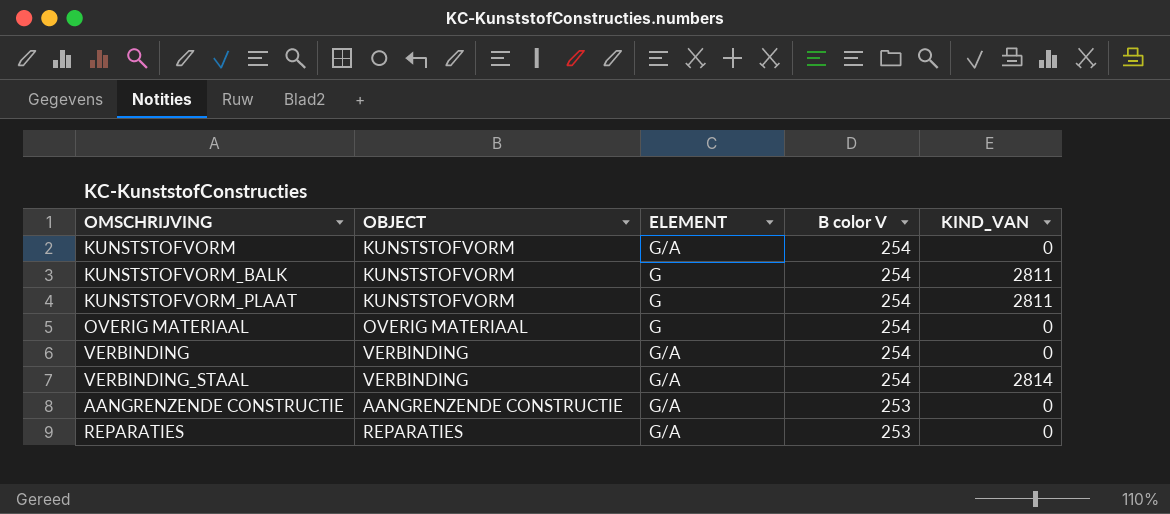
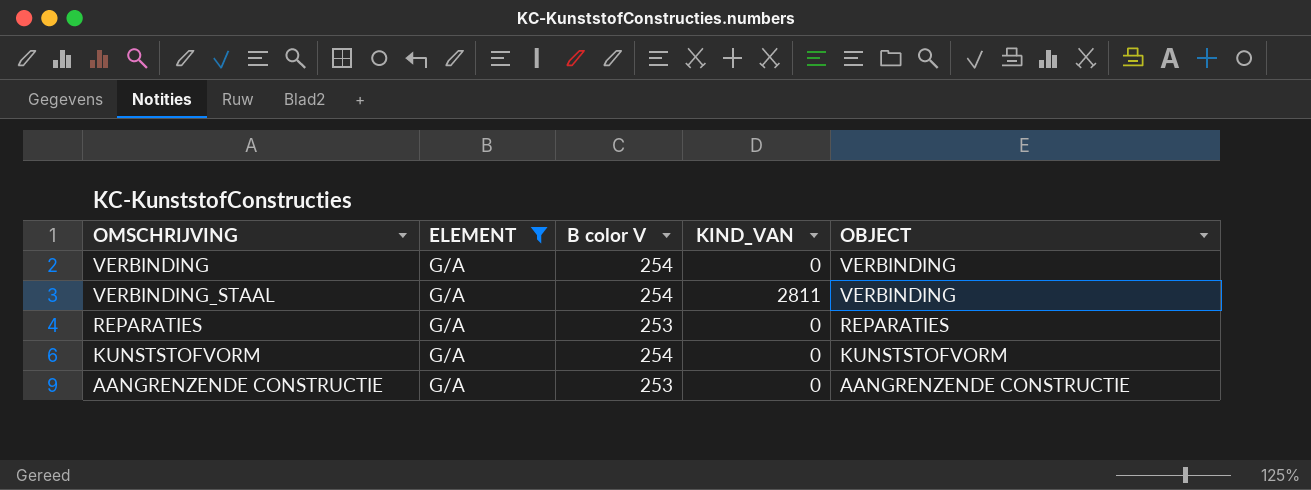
filter: none -> ELEMENT = G/A
row order: B color V descending -> OBJECT descending
column OBJECT | position: 2 -> 5
VERBINDING_STAAL | KIND_VAN: 2814 -> 2811

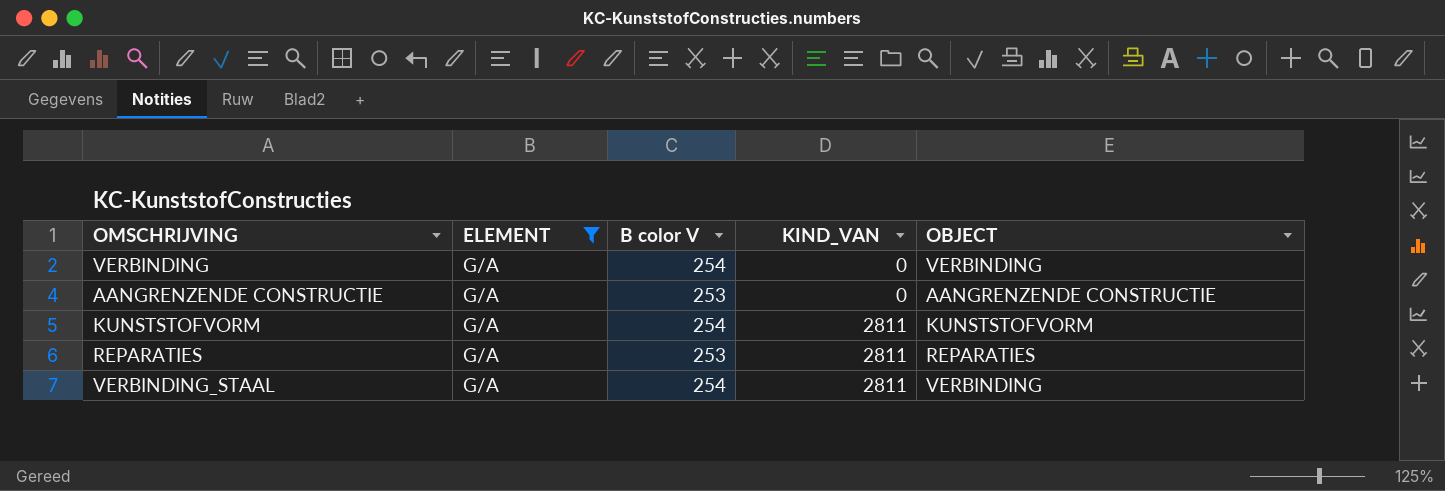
row order: OBJECT descending -> KIND_VAN ascending
KUNSTSTOFVORM | KIND_VAN: 0 -> 2811
REPARATIES | KIND_VAN: 0 -> 2811

